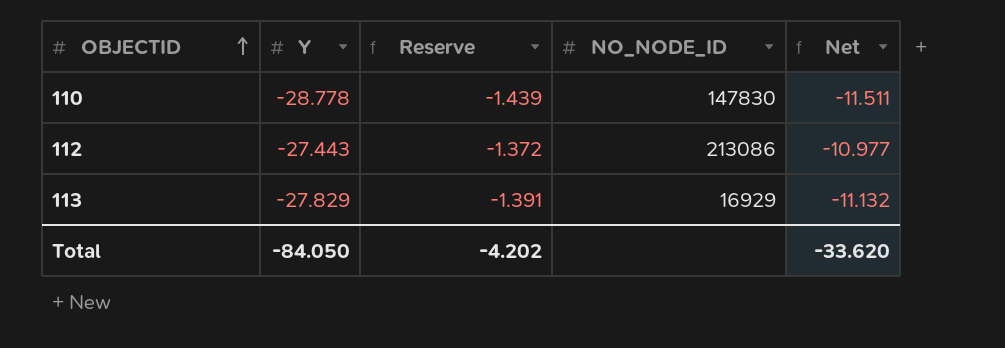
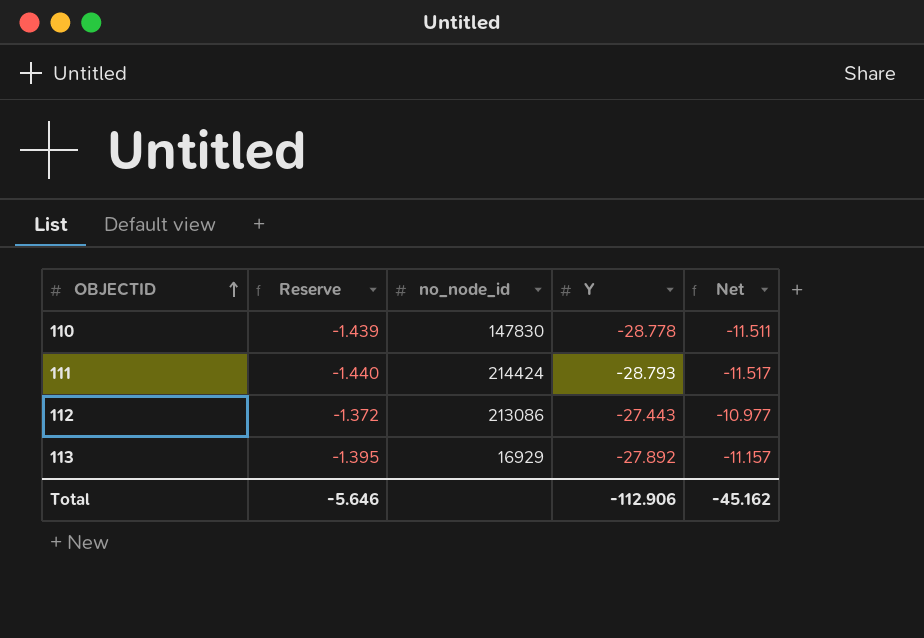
column name: NO_NODE_ID -> no_node_id
column Y | position: 2 -> 4
row 111: none -> -1.440 | 214424 | -28.793 | -11.517
113 | Reserve: -1.391 -> -1.395
113 | Y: -27.829 -> -27.892
113 | Net: -11.132 -> -11.157
Total | Reserve: -4.202 -> -5.646
Total | Y: -84.050 -> -112.906
Total | Net: -33.620 -> -45.162

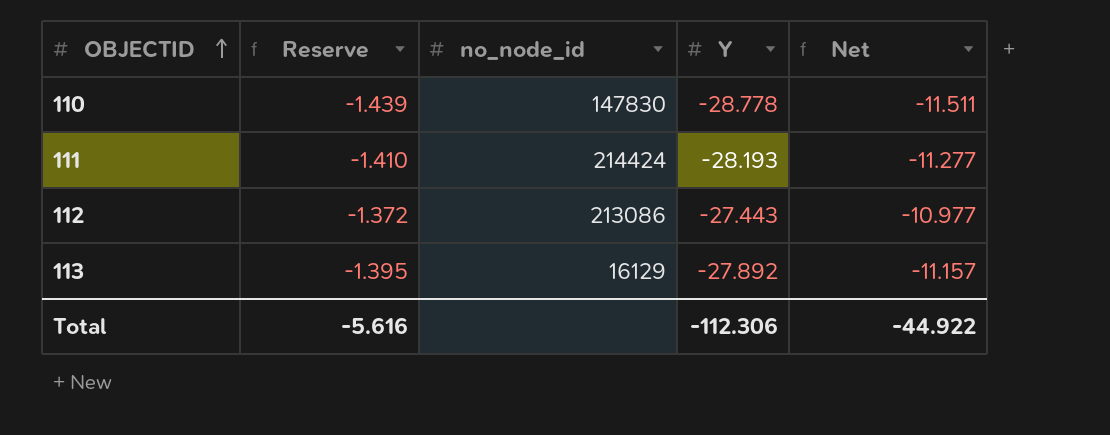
111 | Reserve: -1.440 -> -1.410
111 | Y: -28.793 -> -28.193
111 | Net: -11.517 -> -11.277
113 | no_node_id: 16929 -> 16129
Total | Reserve: -5.646 -> -5.616
Total | Y: -112.906 -> -112.306
Total | Net: -45.162 -> -44.922

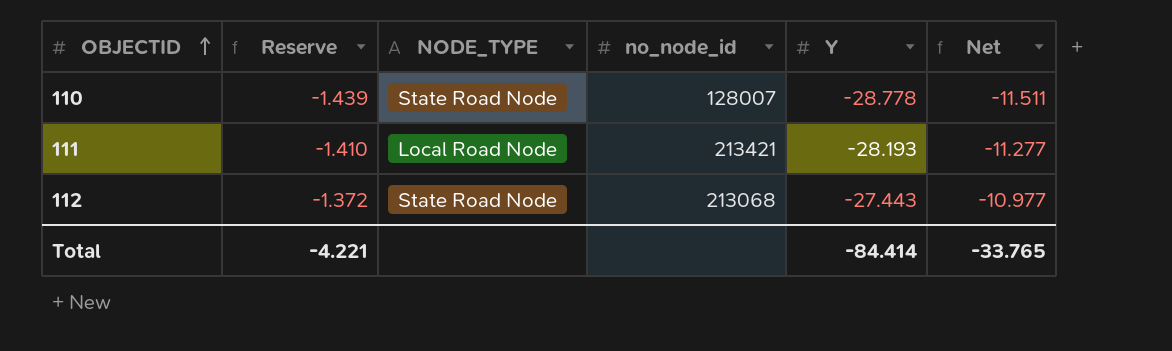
column NODE_TYPE | position: none -> 3
row 113: -1.395 | 16129 | -27.892 | -11.157 -> none
110 | no_node_id: 147830 -> 128007
111 | no_node_id: 214424 -> 213421
112 | no_node_id: 213086 -> 213068
Total | Reserve: -5.616 -> -4.221
Total | Y: -112.306 -> -84.414
Total | Net: -44.922 -> -33.765

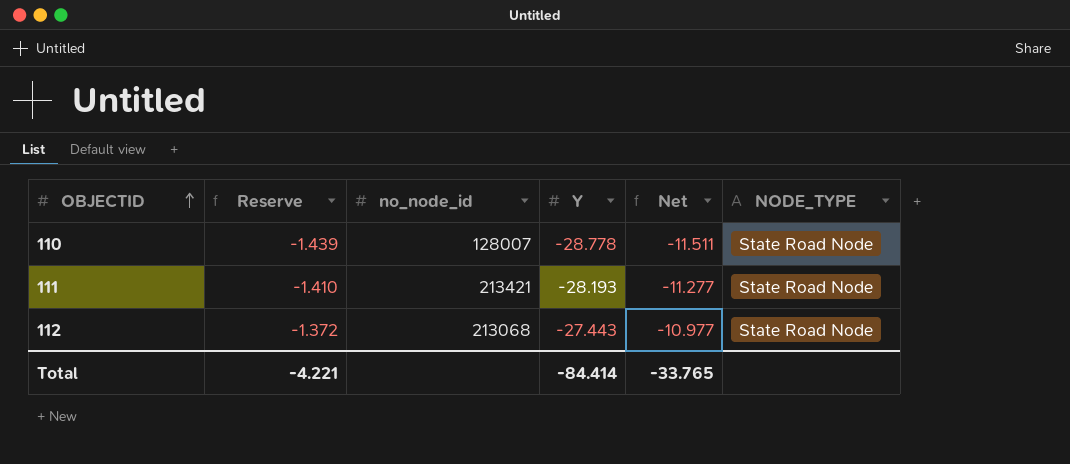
column NODE_TYPE | position: 3 -> 6
111 | NODE_TYPE: Local Road Node -> State Road Node

